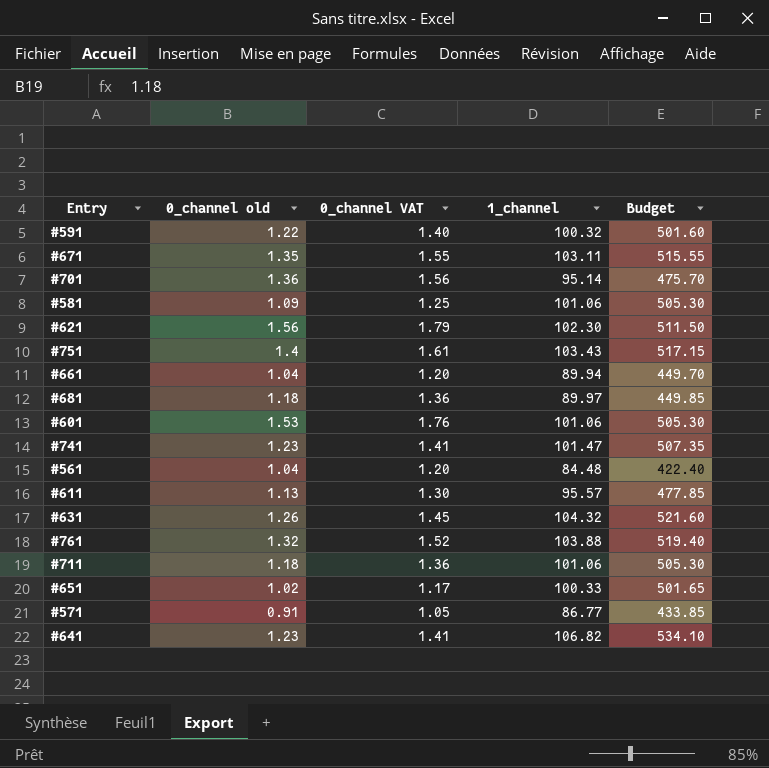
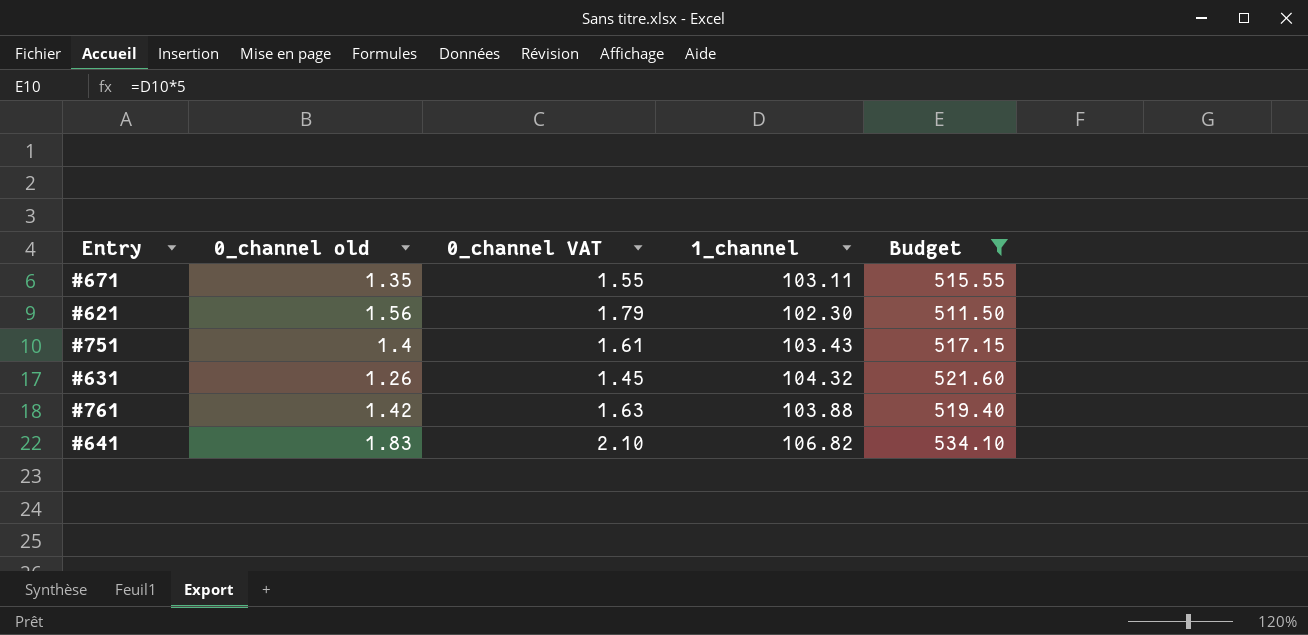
filter: none -> Budget >= 511.50
#761 | 0_channel old: 1.32 -> 1.42
#761 | 0_channel VAT: 1.52 -> 1.63
#641 | 0_channel old: 1.23 -> 1.83
#641 | 0_channel VAT: 1.41 -> 2.10

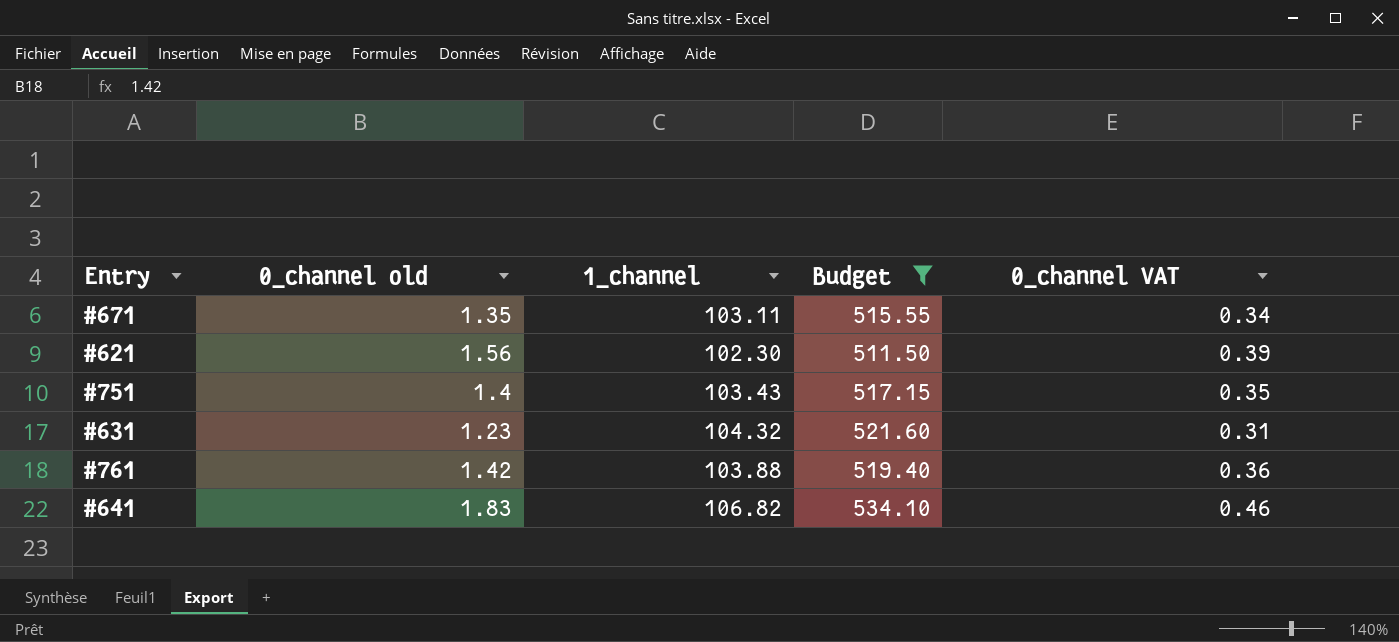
column 0_channel VAT | formula: [0_channel old] * 1.15 -> [0_channel old] * 0.25
column 0_channel VAT | position: 3 -> 5
#631 | 0_channel old: 1.26 -> 1.23

